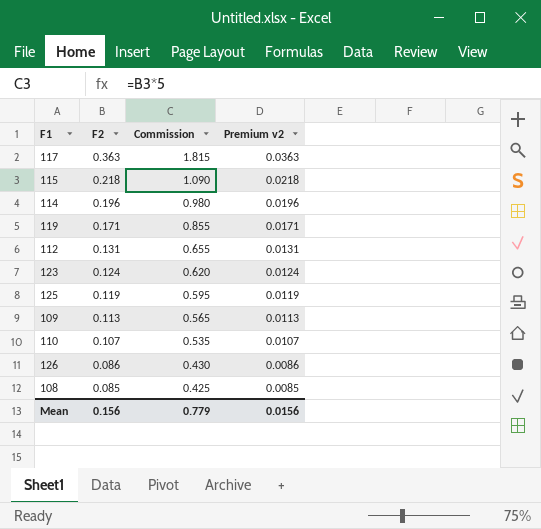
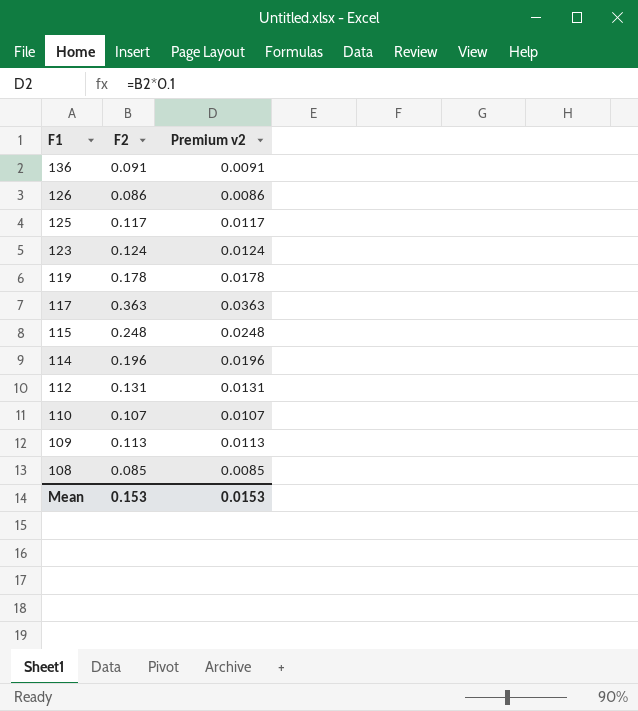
row order: F2 descending -> F1 descending
column Commission | formula: [F2] * 5 -> none
row 136: none -> 0.091 | 0.0091
125 | F2: 0.119 -> 0.117
125 | Premium v2: 0.0119 -> 0.0117
119 | F2: 0.171 -> 0.178
119 | Premium v2: 0.0171 -> 0.0178
115 | F2: 0.218 -> 0.248
115 | Premium v2: 0.0218 -> 0.0248
Mean | F2: 0.156 -> 0.153
Mean | Premium v2: 0.0156 -> 0.0153

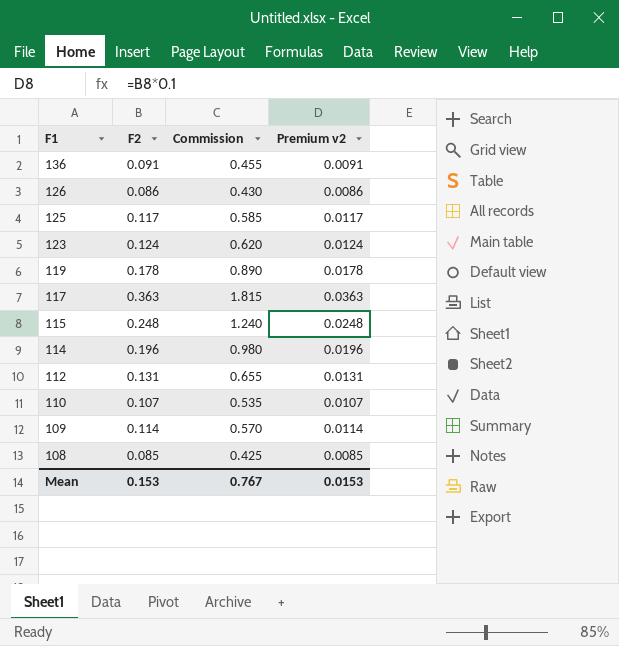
column Commission | formula: none -> [F2] * 5
109 | F2: 0.113 -> 0.114
109 | Premium v2: 0.0113 -> 0.0114

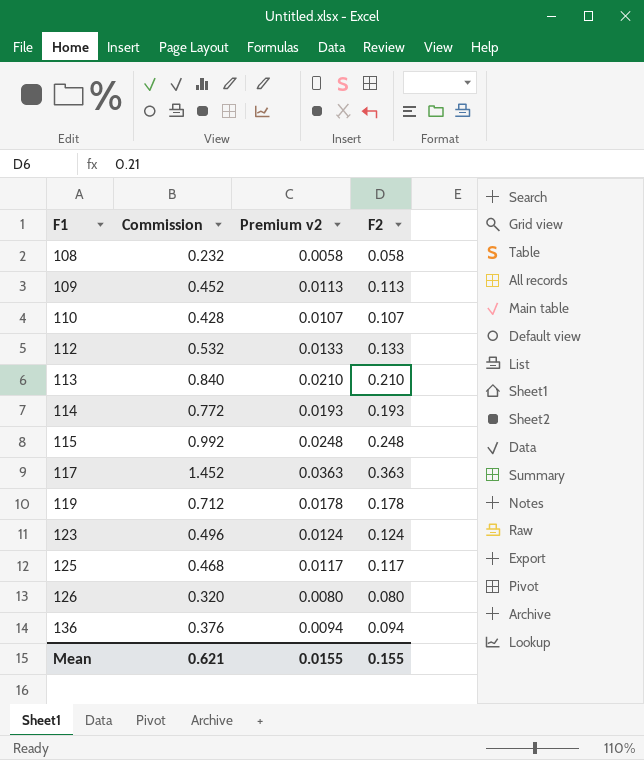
row order: F1 descending -> F1 ascending
column Commission | formula: [F2] * 5 -> [F2] * 4
column F2 | position: 2 -> 4
108 | Premium v2: 0.0085 -> 0.0058
108 | F2: 0.085 -> 0.058
109 | Premium v2: 0.0114 -> 0.0113
109 | F2: 0.114 -> 0.113
112 | Premium v2: 0.0131 -> 0.0133
112 | F2: 0.131 -> 0.133
row 113: none -> 0.840 | 0.0210 | 0.210
114 | Premium v2: 0.0196 -> 0.0193
114 | F2: 0.196 -> 0.193
126 | Premium v2: 0.0086 -> 0.0080
126 | F2: 0.086 -> 0.080
136 | Premium v2: 0.0091 -> 0.0094
136 | F2: 0.091 -> 0.094
Mean | Commission: 0.767 -> 0.621
Mean | Premium v2: 0.0153 -> 0.0155
Mean | F2: 0.153 -> 0.155

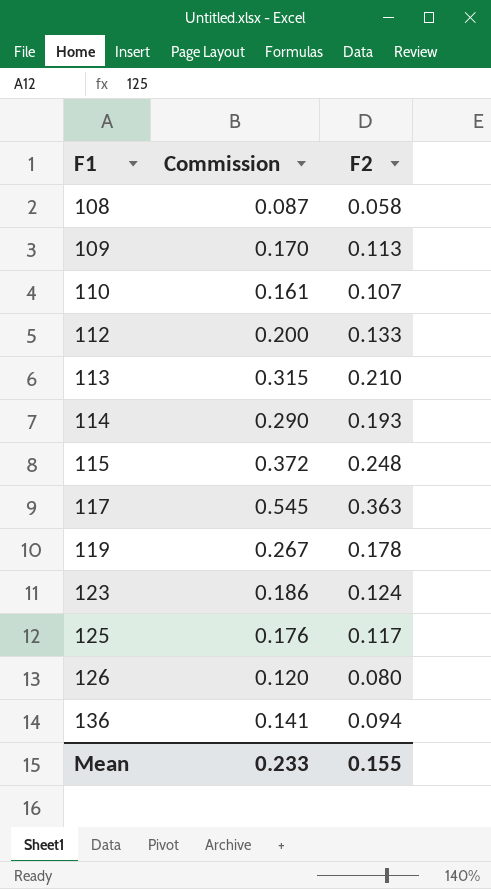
column Premium v2 | formula: [F2] * 0.1 -> none
column Commission | formula: [F2] * 4 -> [F2] * 1.5
Mean | Commission: 0.621 -> 0.233

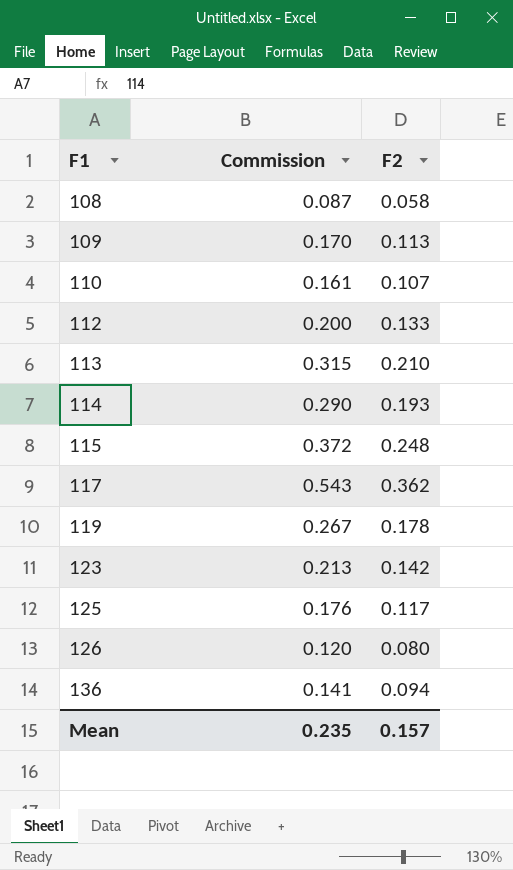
117 | Commission: 0.545 -> 0.543
117 | F2: 0.363 -> 0.362
123 | Commission: 0.186 -> 0.213
123 | F2: 0.124 -> 0.142
Mean | Commission: 0.233 -> 0.235
Mean | F2: 0.155 -> 0.157

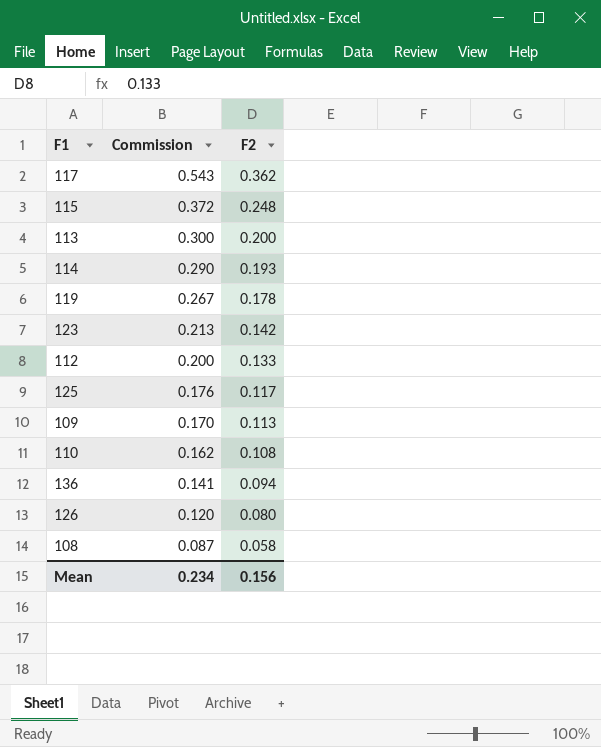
row order: F1 ascending -> Commission descending
113 | Commission: 0.315 -> 0.300
113 | F2: 0.210 -> 0.200
110 | Commission: 0.161 -> 0.162
110 | F2: 0.107 -> 0.108
Mean | Commission: 0.235 -> 0.234
Mean | F2: 0.157 -> 0.156

